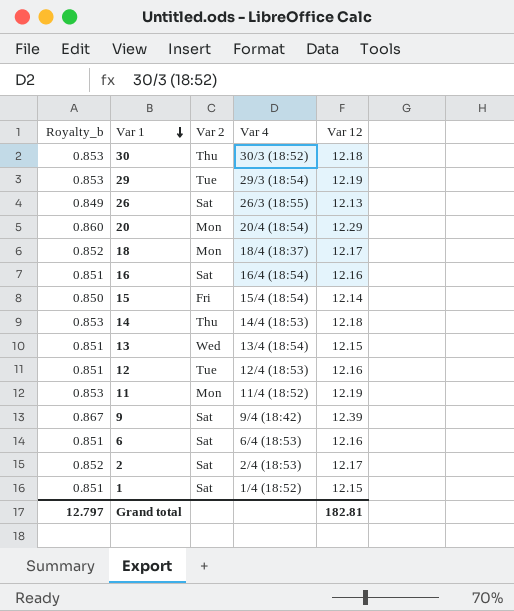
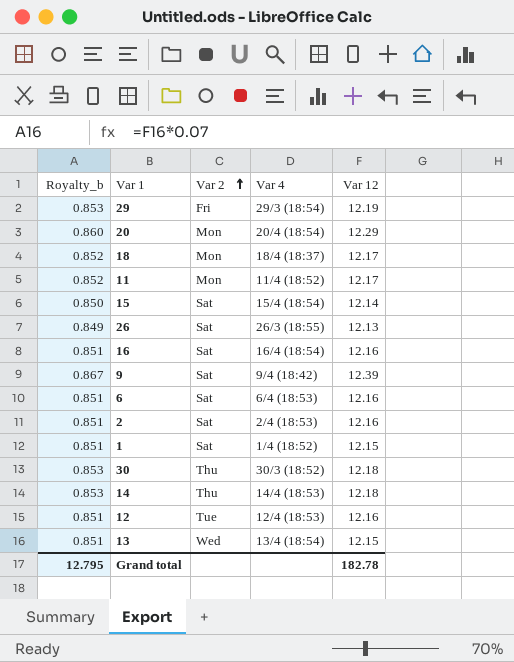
row order: Var 1 descending -> Var 2 ascending
29 | Var 2: Tue -> Fri
11 | Royalty_b: 0.853 -> 0.852
11 | Var 12: 12.19 -> 12.17
15 | Var 2: Fri -> Sat
2 | Royalty_b: 0.852 -> 0.851
2 | Var 12: 12.17 -> 12.16
Grand total | Royalty_b: 12.797 -> 12.795
Grand total | Var 12: 182.81 -> 182.78

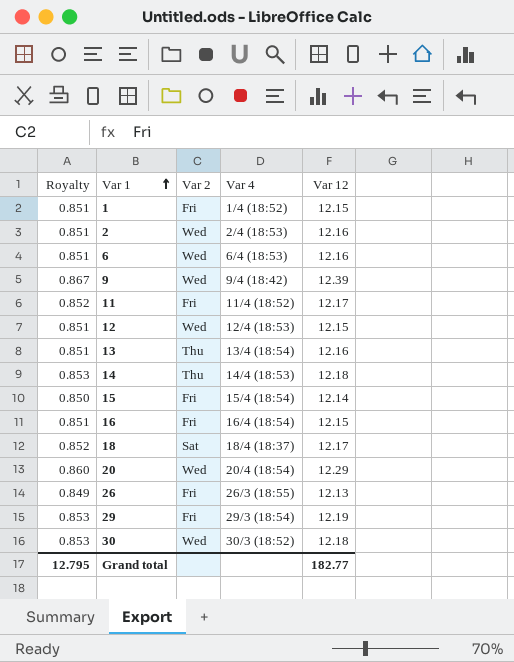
row order: Var 2 ascending -> Var 1 ascending
column name: Royalty_b -> Royalty
1 | Var 2: Sat -> Fri
2 | Var 2: Sat -> Wed
6 | Var 2: Sat -> Wed
9 | Var 2: Sat -> Wed
11 | Var 2: Mon -> Fri
12 | Var 2: Tue -> Wed
12 | Var 12: 12.16 -> 12.15
13 | Var 2: Wed -> Thu
13 | Var 12: 12.15 -> 12.16
15 | Var 2: Sat -> Fri
16 | Var 2: Sat -> Fri
16 | Var 12: 12.16 -> 12.15
18 | Var 2: Mon -> Sat
20 | Var 2: Mon -> Wed
26 | Var 2: Sat -> Fri
30 | Var 2: Thu -> Wed
Grand total | Var 12: 182.78 -> 182.77

